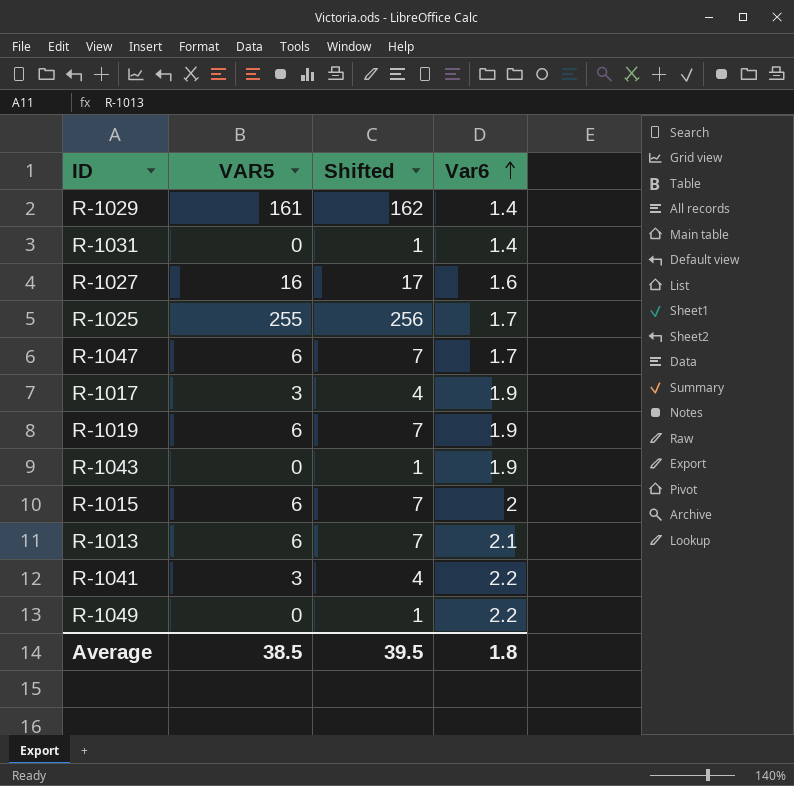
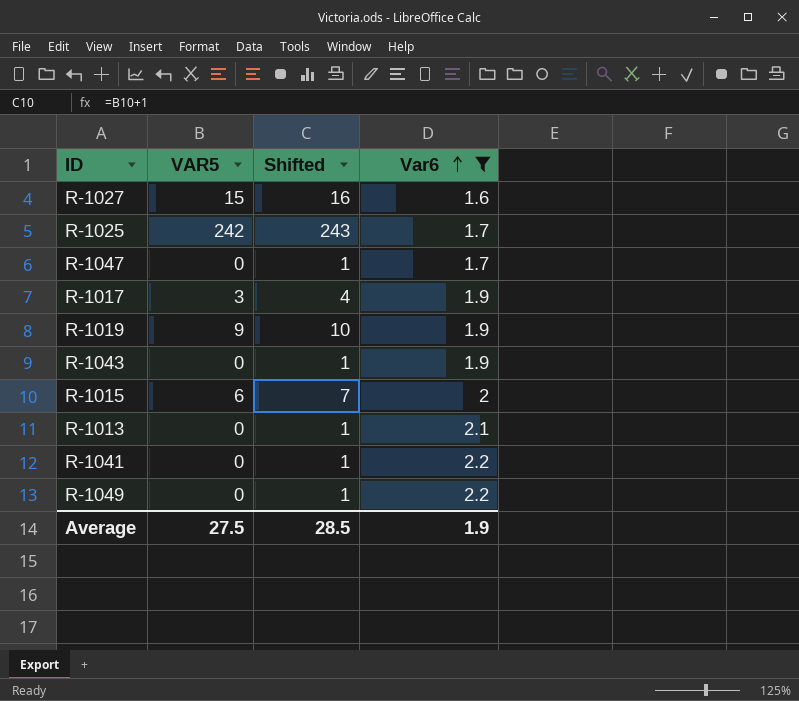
filter: none -> Var6 != 1.4
R-1027 | VAR5: 16 -> 15
R-1027 | Shifted: 17 -> 16
R-1025 | VAR5: 255 -> 242
R-1025 | Shifted: 256 -> 243
R-1047 | VAR5: 6 -> 0
R-1047 | Shifted: 7 -> 1
R-1019 | VAR5: 6 -> 9
R-1019 | Shifted: 7 -> 10
R-1013 | VAR5: 6 -> 0
R-1013 | Shifted: 7 -> 1
R-1041 | VAR5: 3 -> 0
R-1041 | Shifted: 4 -> 1
Average | VAR5: 38.5 -> 27.5
Average | Shifted: 39.5 -> 28.5
Average | Var6: 1.8 -> 1.9

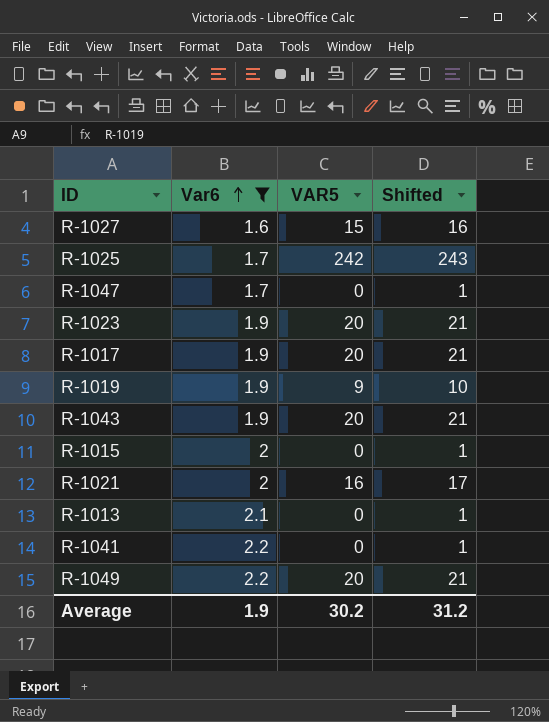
column Var6 | position: 4 -> 2
row R-1023: none -> 1.9 | 20 | 21
R-1017 | VAR5: 3 -> 20
R-1017 | Shifted: 4 -> 21
R-1043 | VAR5: 0 -> 20
R-1043 | Shifted: 1 -> 21
R-1015 | VAR5: 6 -> 0
R-1015 | Shifted: 7 -> 1
row R-1021: none -> 2 | 16 | 17
R-1049 | VAR5: 0 -> 20
R-1049 | Shifted: 1 -> 21
Average | VAR5: 27.5 -> 30.2
Average | Shifted: 28.5 -> 31.2

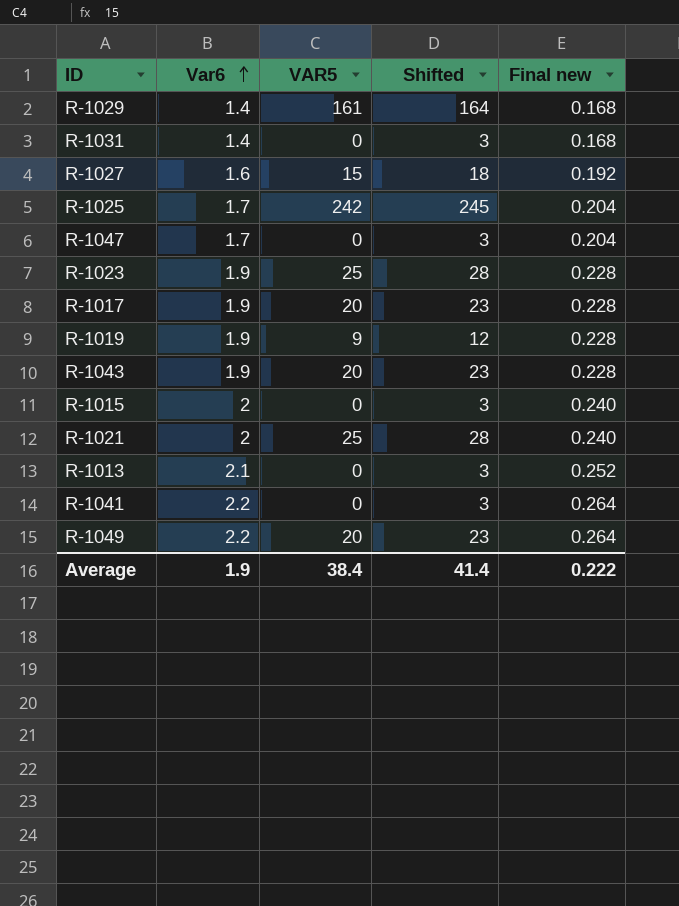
filter: Var6 != 1.4 -> none
column Shifted | formula: [VAR5] + 1 -> [VAR5] + 3
column Final new | formula: none -> [Var6] * 0.12
R-1023 | VAR5: 20 -> 25
R-1021 | VAR5: 16 -> 25
Average | VAR5: 30.2 -> 38.4
Average | Shifted: 31.2 -> 41.4

